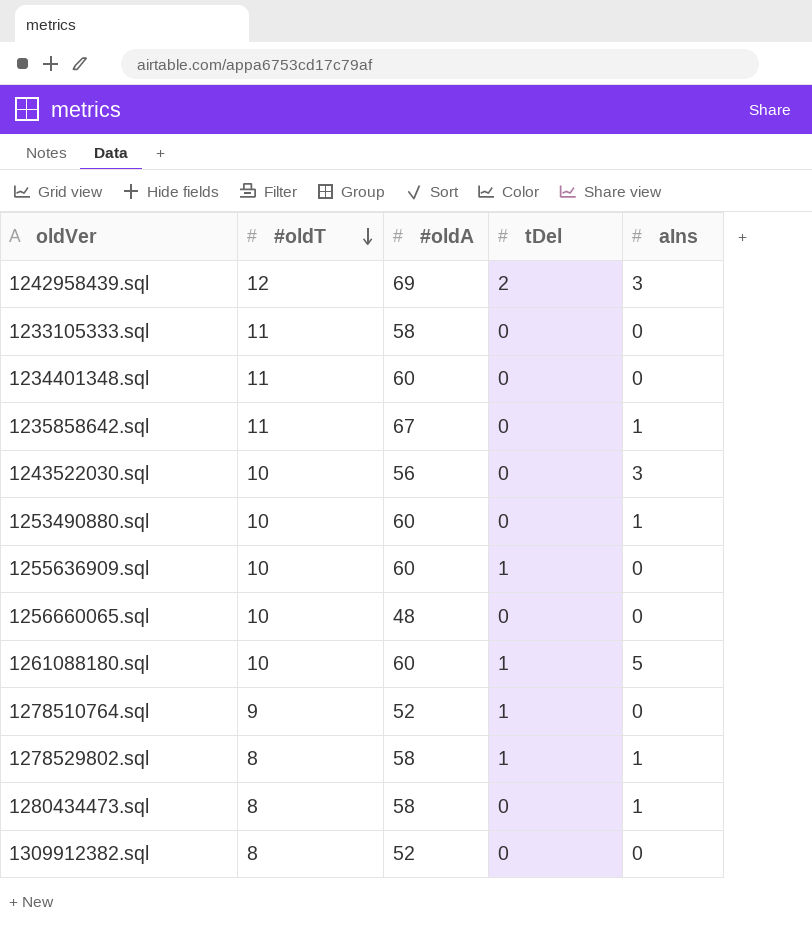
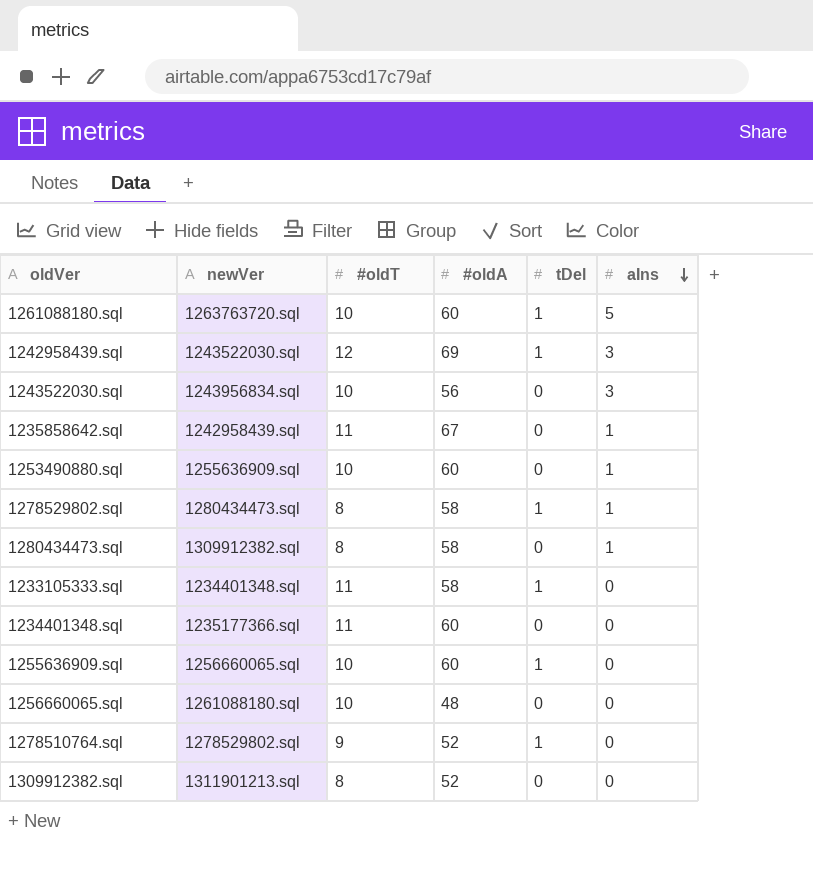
row order: #oldT descending -> aIns descending
column newVer | position: none -> 2
1242958439.sql | tDel: 2 -> 1
1233105333.sql | tDel: 0 -> 1

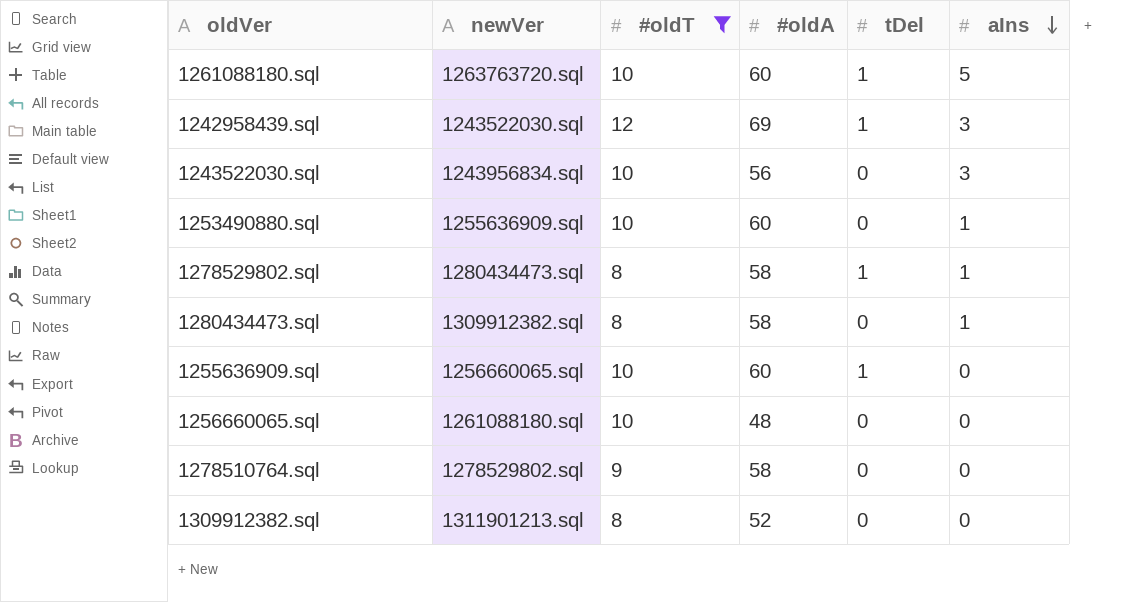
filter: none -> #oldT != 11
1278510764.sql | #oldA: 52 -> 58
1278510764.sql | tDel: 1 -> 0

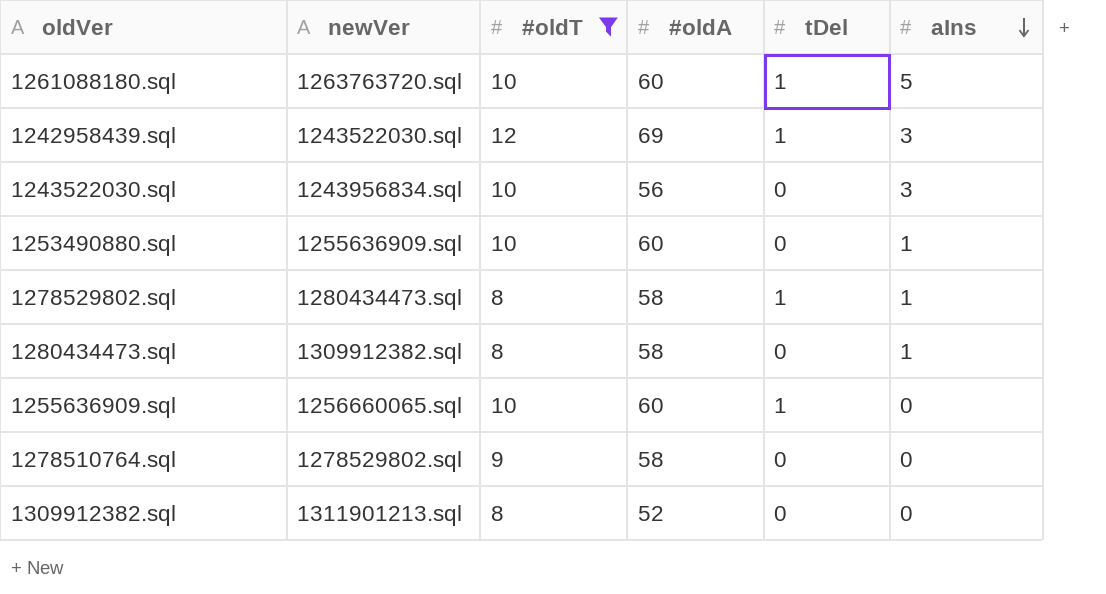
row 1256660065.sql: 1261088180.sql | 10 | 48 | 0 | 0 -> none

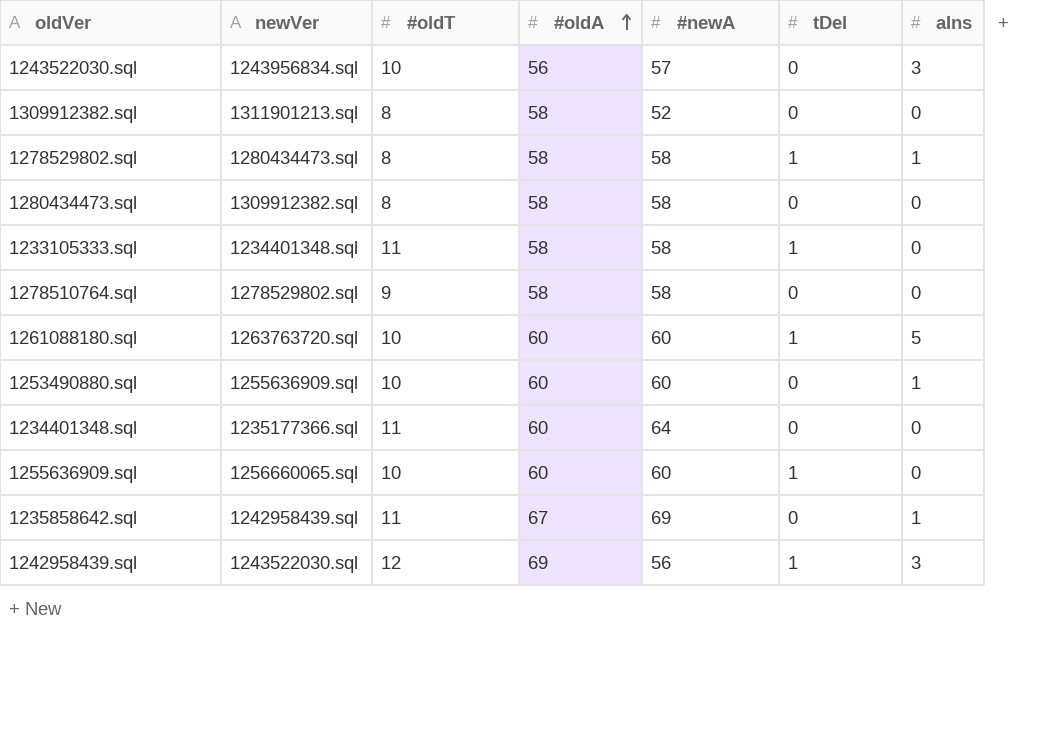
filter: #oldT != 11 -> none
row order: aIns descending -> #oldA ascending
column #newA | position: none -> 5
1309912382.sql | #oldA: 52 -> 58
1280434473.sql | aIns: 1 -> 0

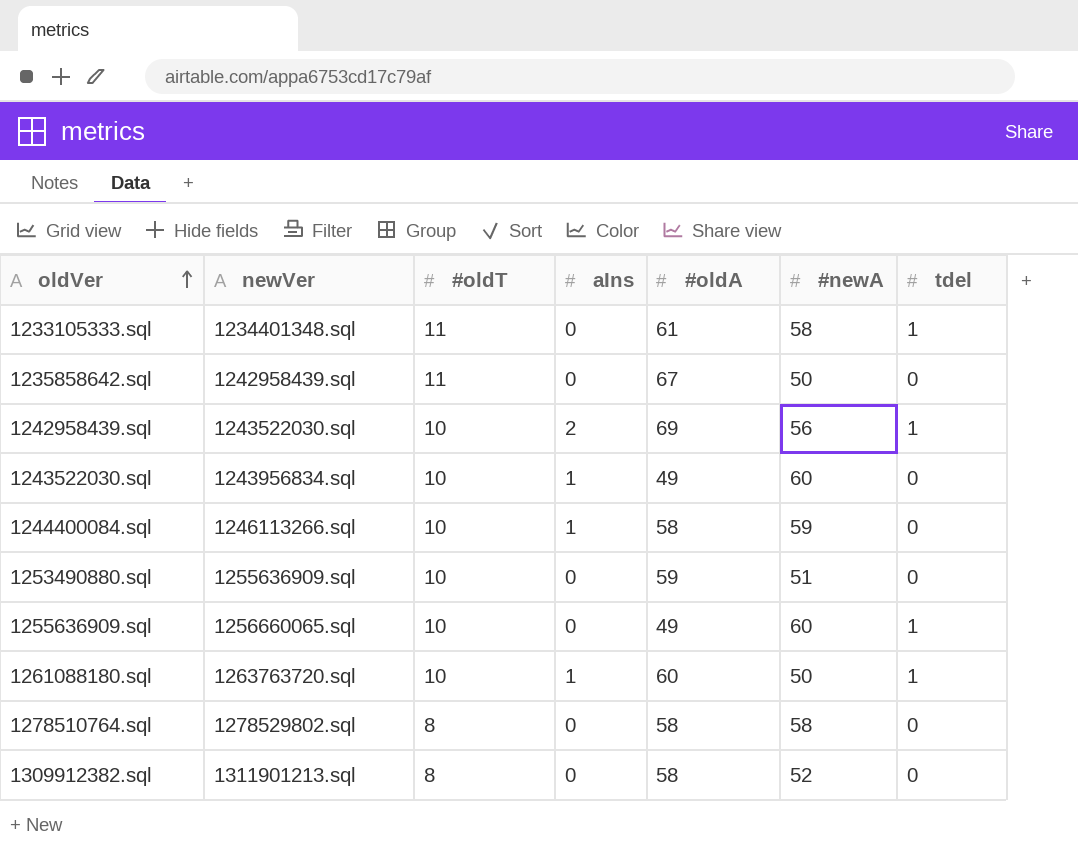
row order: #oldA ascending -> oldVer ascending
column aIns | position: 7 -> 4
column name: tDel -> tdel
row 1278529802.sql: 1280434473.sql | 8 | 58 | 58 | 1 | 1 -> none
row 1280434473.sql: 1309912382.sql | 8 | 58 | 58 | 0 | 0 -> none
row 1234401348.sql: 1235177366.sql | 11 | 60 | 64 | 0 | 0 -> none
1233105333.sql | #oldA: 58 -> 61
1235858642.sql | aIns: 1 -> 0
1235858642.sql | #newA: 69 -> 50
1242958439.sql | #oldT: 12 -> 10
1242958439.sql | aIns: 3 -> 2
1243522030.sql | aIns: 3 -> 1
1243522030.sql | #oldA: 56 -> 49
1243522030.sql | #newA: 57 -> 60
row 1244400084.sql: none -> 1246113266.sql | 10 | 1 | 58 | 59 | 0
1253490880.sql | aIns: 1 -> 0
1253490880.sql | #oldA: 60 -> 59
1253490880.sql | #newA: 60 -> 51
1255636909.sql | #oldA: 60 -> 49
1261088180.sql | aIns: 5 -> 1
1261088180.sql | #newA: 60 -> 50
1278510764.sql | #oldT: 9 -> 8

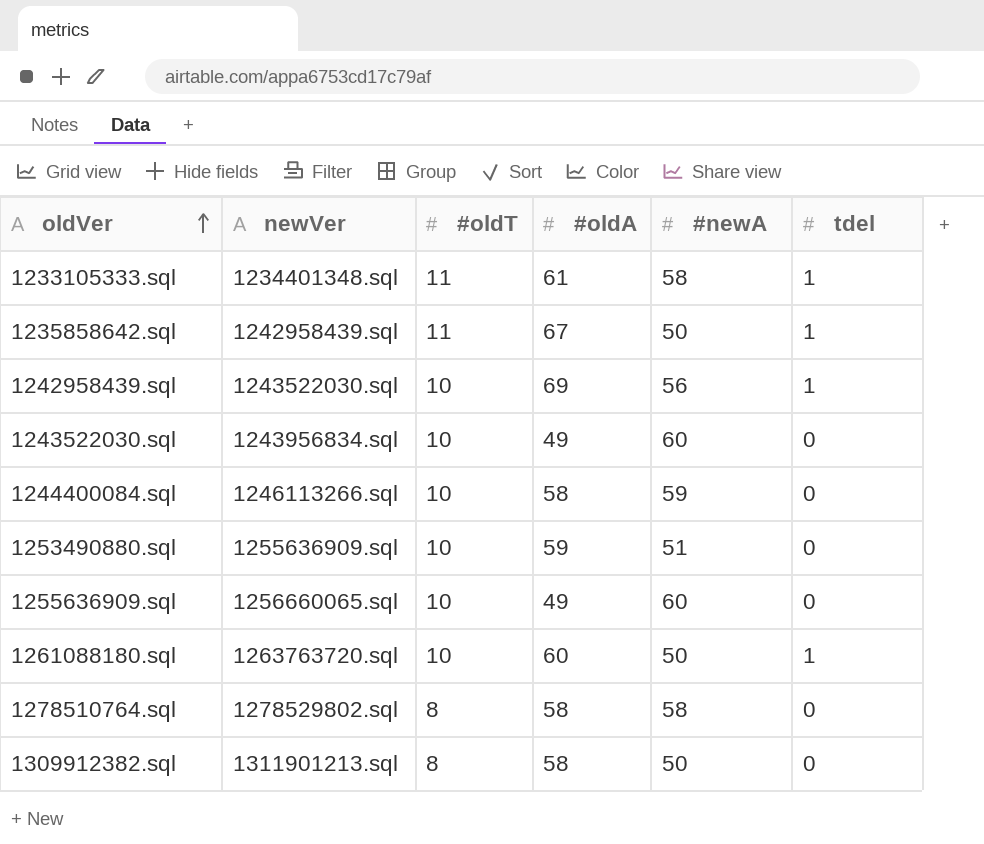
column aIns | position: 4 -> none
1235858642.sql | tdel: 0 -> 1
1255636909.sql | tdel: 1 -> 0
1309912382.sql | #newA: 52 -> 50

